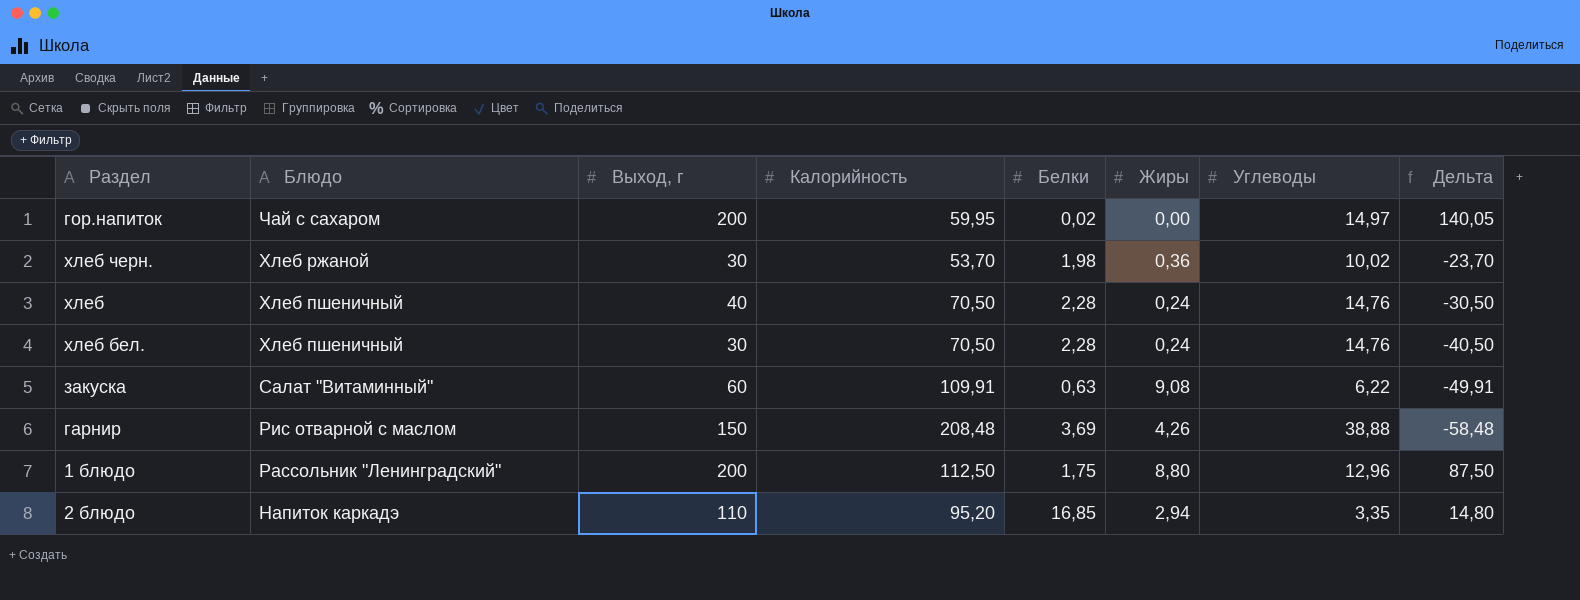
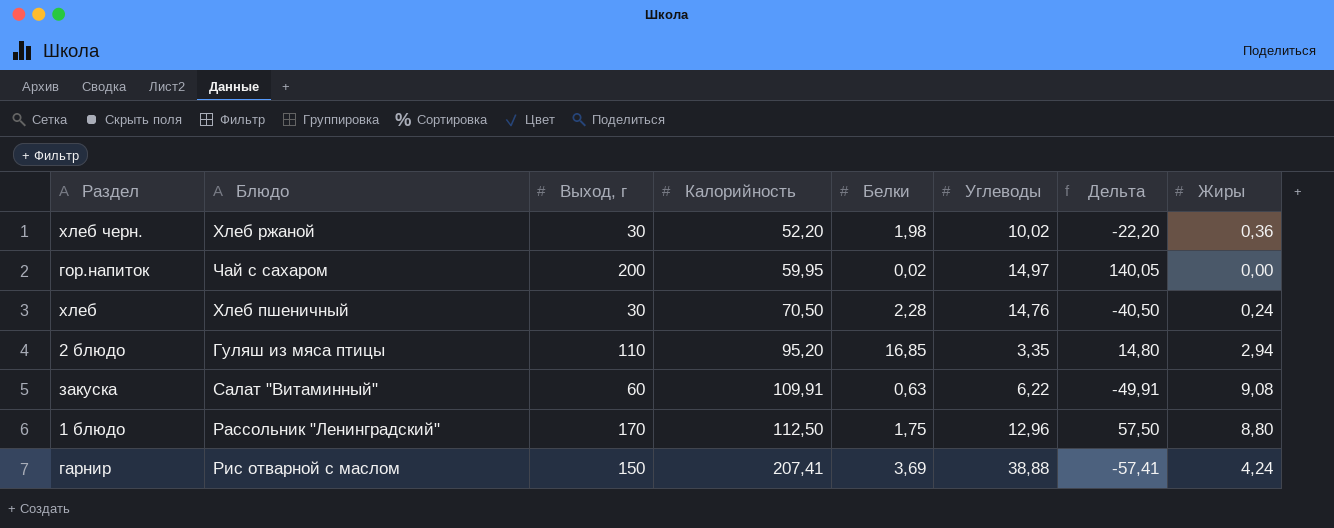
row order: Блюдо descending -> Калорийность ascending
column Жиры | position: 6 -> 8
row хлеб бел.: Хлеб пшеничный | 30 | 70,50 | 2,28 | 0,24 | 14,76 | -40,50 -> none
хлеб черн. | Калорийность: 53,70 -> 52,20
хлеб черн. | Дельта: -23,70 -> -22,20
хлеб | Выход, г: 40 -> 30
хлеб | Дельта: -30,50 -> -40,50
2 блюдо | Блюдо: Напиток каркадэ -> Гуляш из мяса птицы
1 блюдо | Выход, г: 200 -> 170
1 блюдо | Дельта: 87,50 -> 57,50
гарнир | Калорийность: 208,48 -> 207,41
гарнир | Дельта: -58,48 -> -57,41
гарнир | Жиры: 4,26 -> 4,24

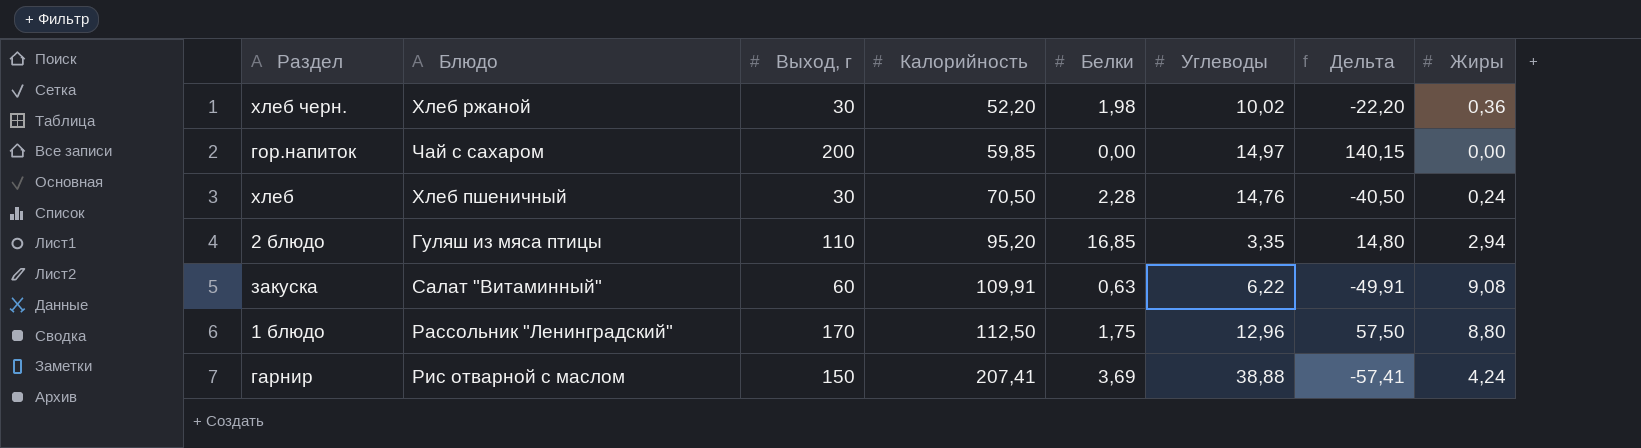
гор.напиток | Калорийность: 59,95 -> 59,85
гор.напиток | Белки: 0,02 -> 0,00
гор.напиток | Дельта: 140,05 -> 140,15

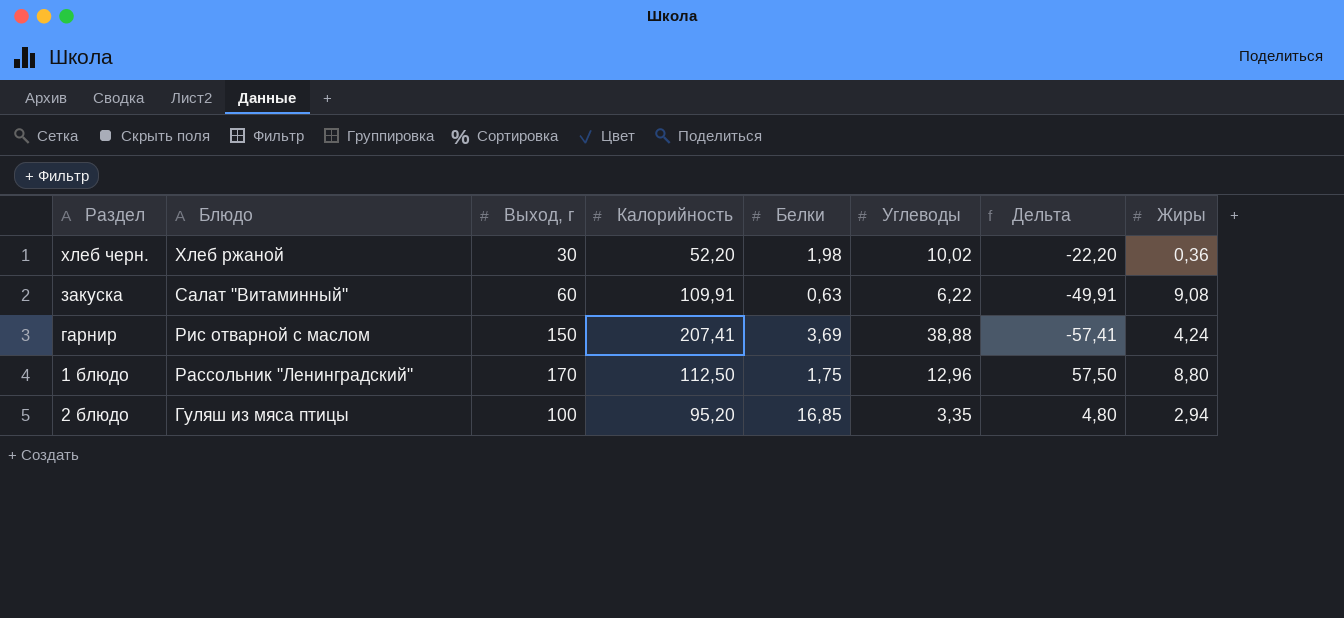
row order: Калорийность ascending -> Блюдо descending
row гор.напиток: Чай с сахаром | 200 | 59,85 | 0,00 | 14,97 | 140,15 | 0,00 -> none
row хлеб: Хлеб пшеничный | 30 | 70,50 | 2,28 | 14,76 | -40,50 | 0,24 -> none
2 блюдо | Выход, г: 110 -> 100
2 блюдо | Дельта: 14,80 -> 4,80

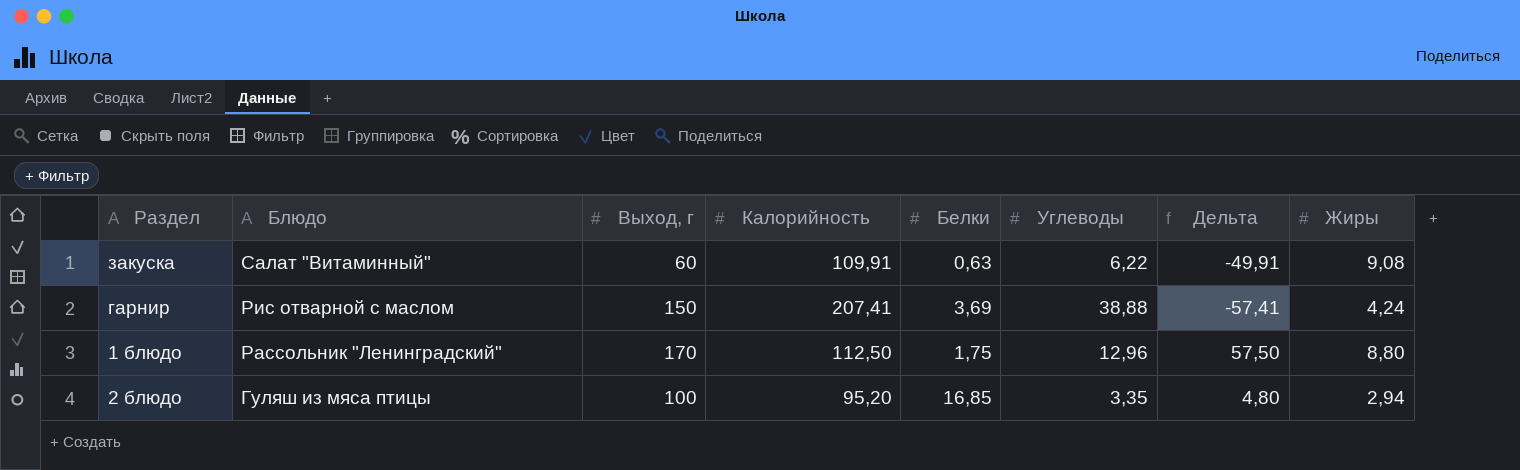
row хлеб черн.: Хлеб ржаной | 30 | 52,20 | 1,98 | 10,02 | -22,20 | 0,36 -> none

